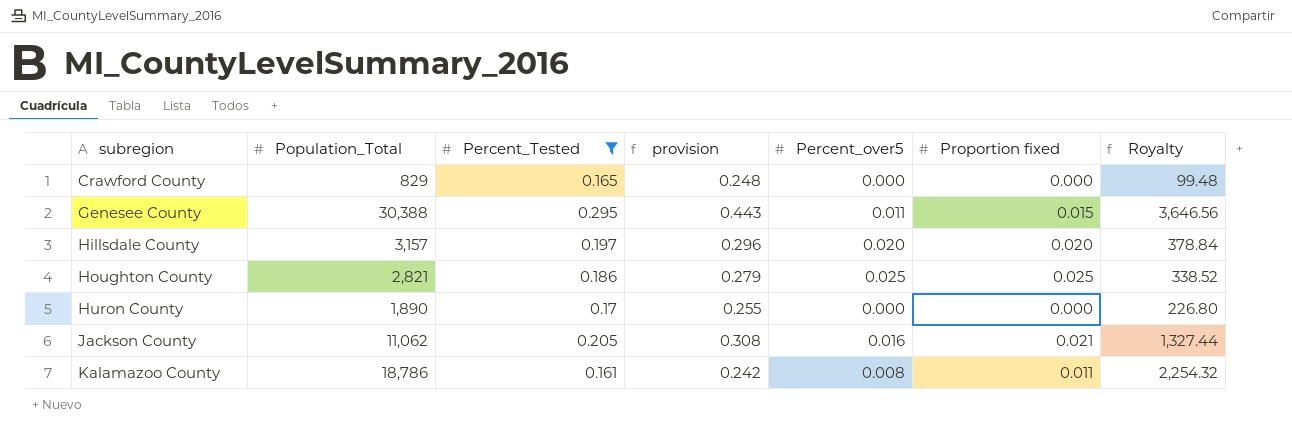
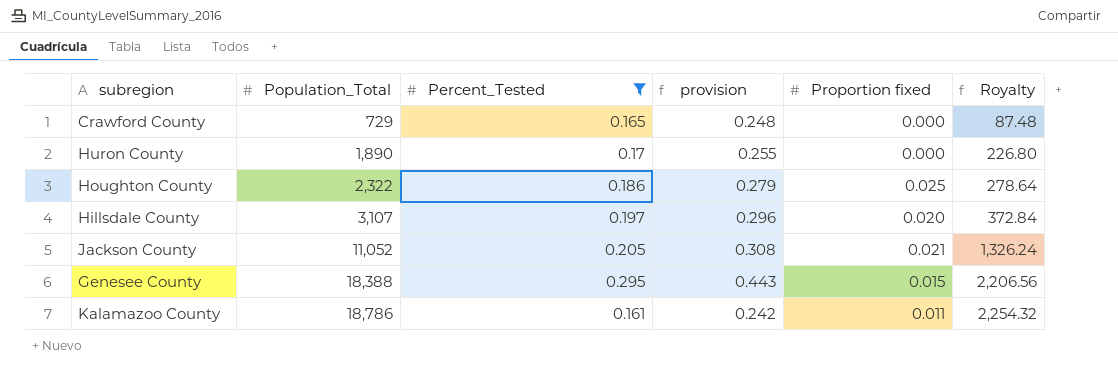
row order: subregion ascending -> Population_Total ascending
column Percent_over5 | position: 5 -> none
Crawford County | Population_Total: 829 -> 729
Crawford County | Royalty: 99.48 -> 87.48
Houghton County | Population_Total: 2,821 -> 2,322
Houghton County | Royalty: 338.52 -> 278.64
Hillsdale County | Population_Total: 3,157 -> 3,107
Hillsdale County | Royalty: 378.84 -> 372.84
Jackson County | Population_Total: 11,062 -> 11,052
Jackson County | Royalty: 1,327.44 -> 1,326.24
Genesee County | Population_Total: 30,388 -> 18,388
Genesee County | Royalty: 3,646.56 -> 2,206.56

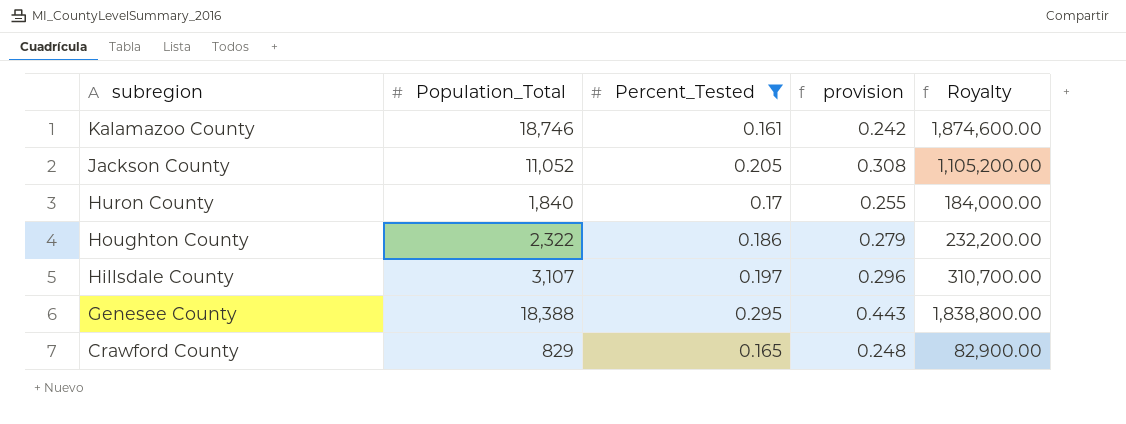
row order: Population_Total ascending -> subregion descending
column Proportion fixed | position: 5 -> none
column Royalty | formula: [Population_Total] * 0.12 -> [Population_Total] * 100
Kalamazoo County | Population_Total: 18,786 -> 18,746
Huron County | Population_Total: 1,890 -> 1,840
Crawford County | Population_Total: 729 -> 829

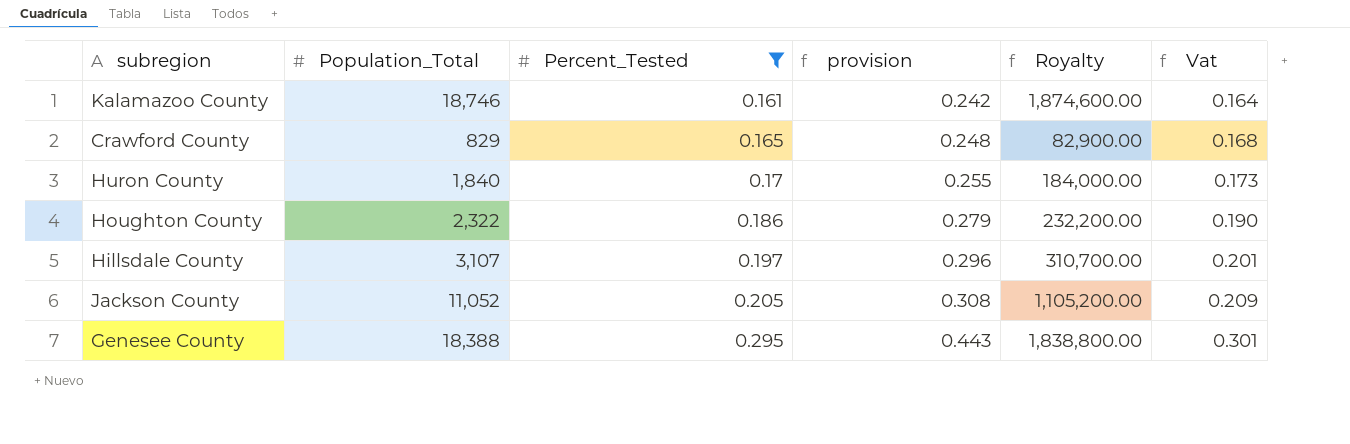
row order: subregion descending -> Percent_Tested ascending
column Vat | formula: none -> [Percent_Tested] * 1.02

